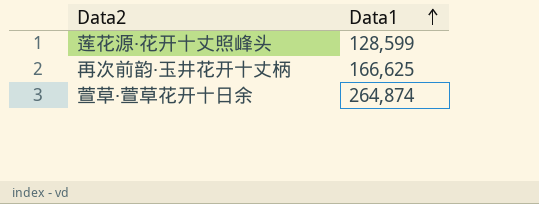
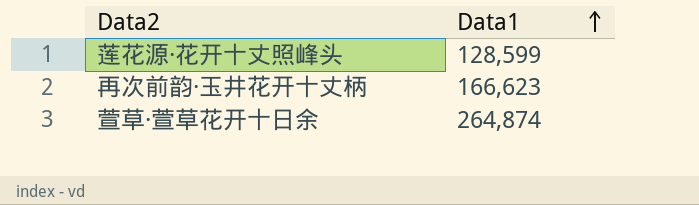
再次前韵·玉井花开十丈柄 | Data1: 166,625 -> 166,623

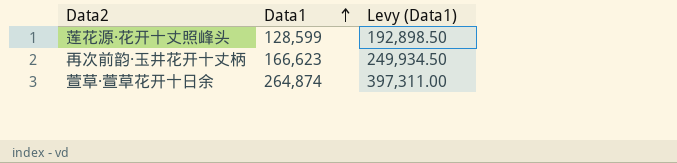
column Levy (Data1) | formula: none -> [Data1] * 1.5

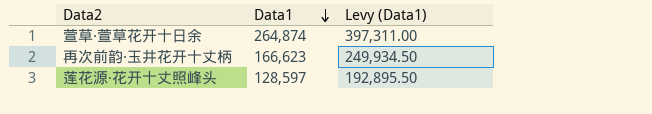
row order: Data1 ascending -> Data1 descending
莲花源·花开十丈照峰头 | Data1: 128,599 -> 128,597
莲花源·花开十丈照峰头 | Levy (Data1): 192,898.50 -> 192,895.50

